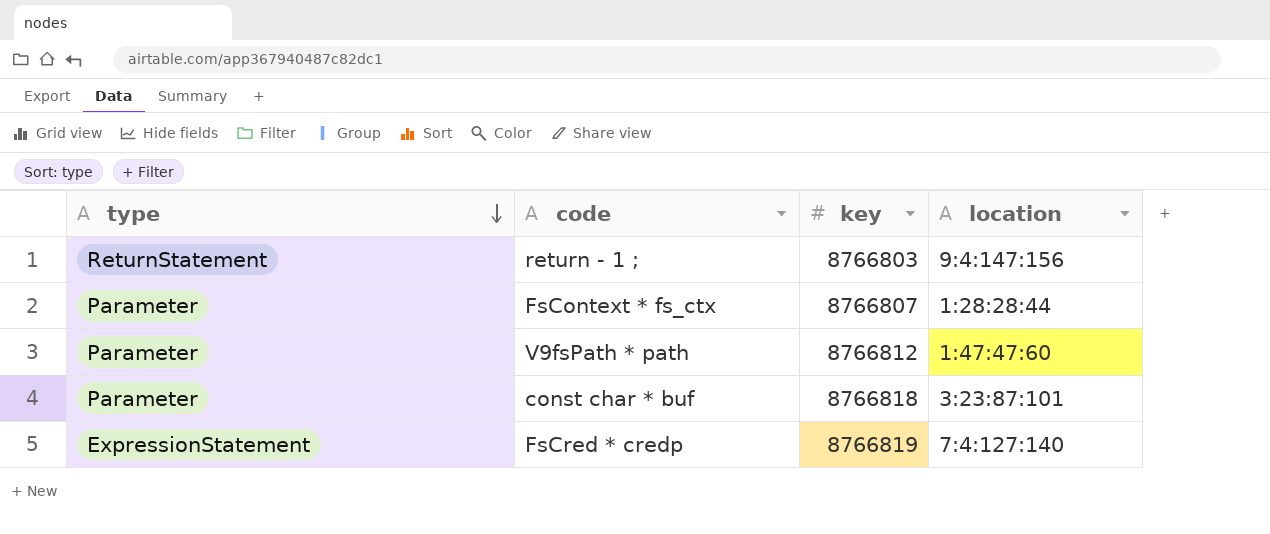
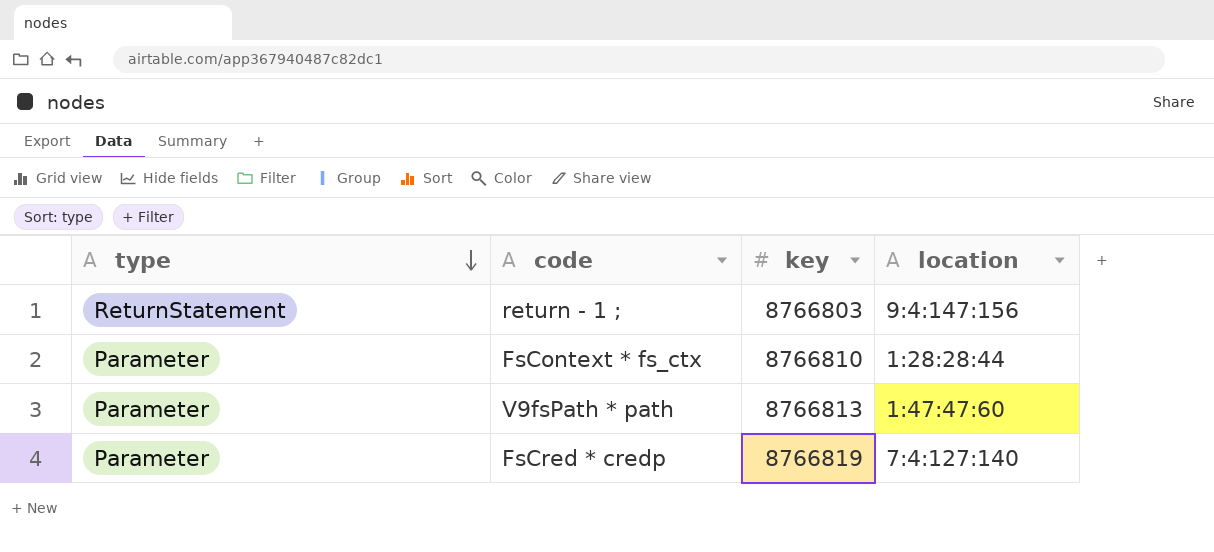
row const char * buf: Parameter | 8766818 | 3:23:87:101 -> none
FsContext * fs_ctx | key: 8766807 -> 8766810
V9fsPath * path | key: 8766812 -> 8766813
FsCred * credp | type: ExpressionStatement -> Parameter

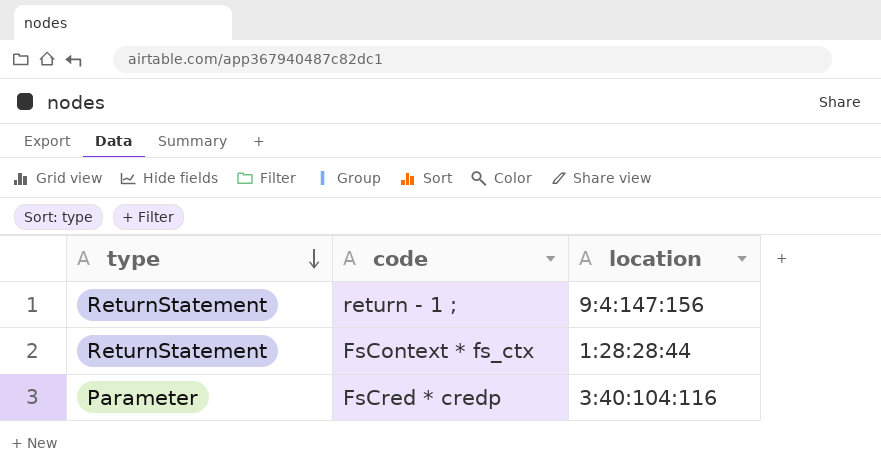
column key | position: 3 -> none
row V9fsPath * path: Parameter | 8766813 | 1:47:47:60 -> none
FsContext * fs_ctx | type: Parameter -> ReturnStatement
FsCred * credp | location: 7:4:127:140 -> 3:40:104:116

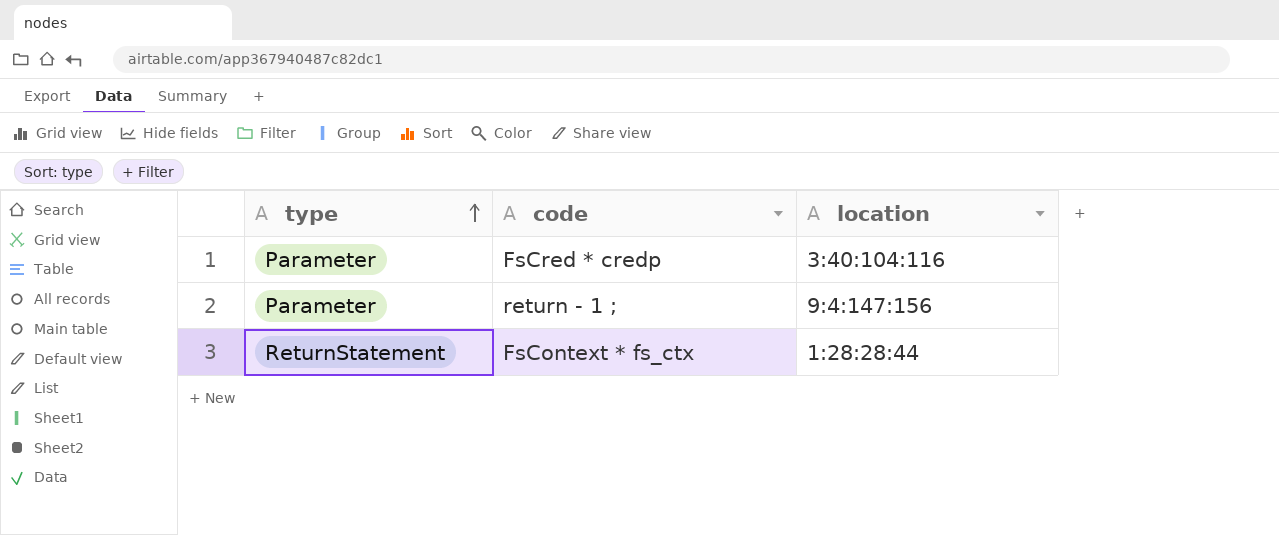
row order: type descending -> type ascending
return - 1 ; | type: ReturnStatement -> Parameter

